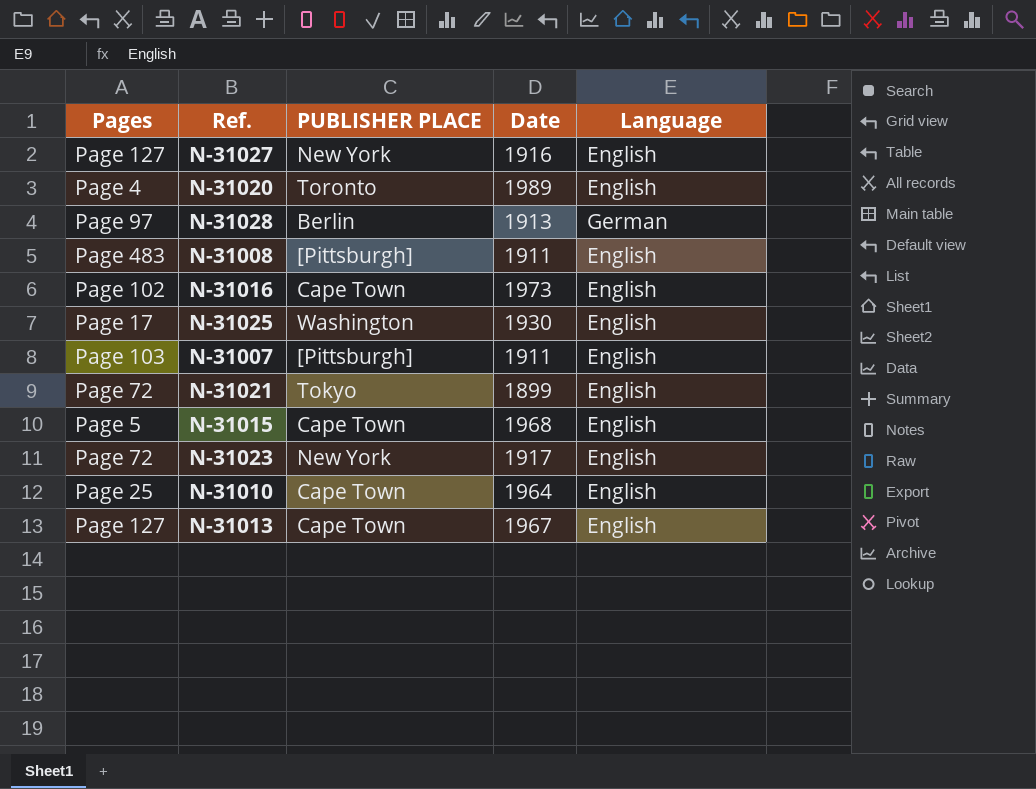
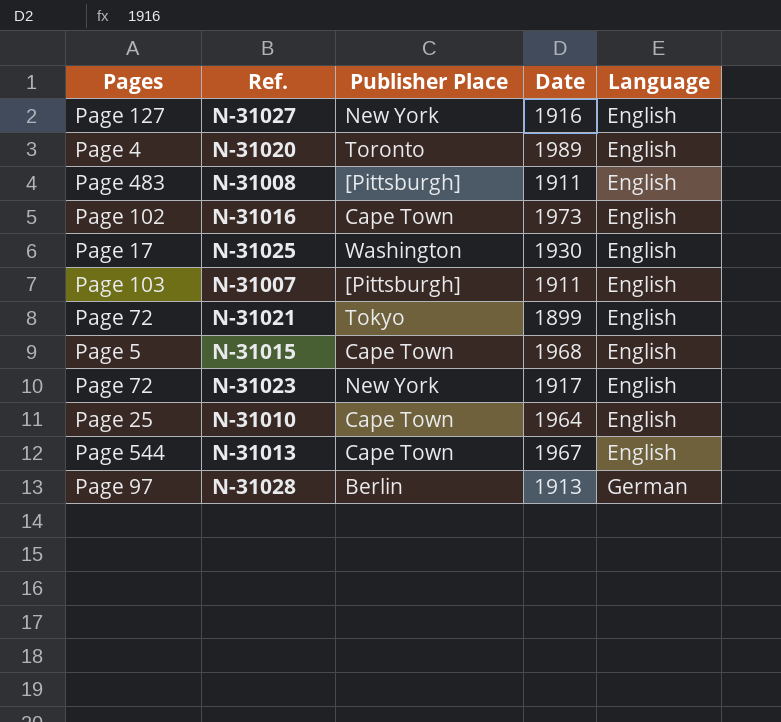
row order: none -> Language ascending
column name: PUBLISHER PLACE -> Publisher Place
N-31013 | Pages: Page 127 -> Page 544

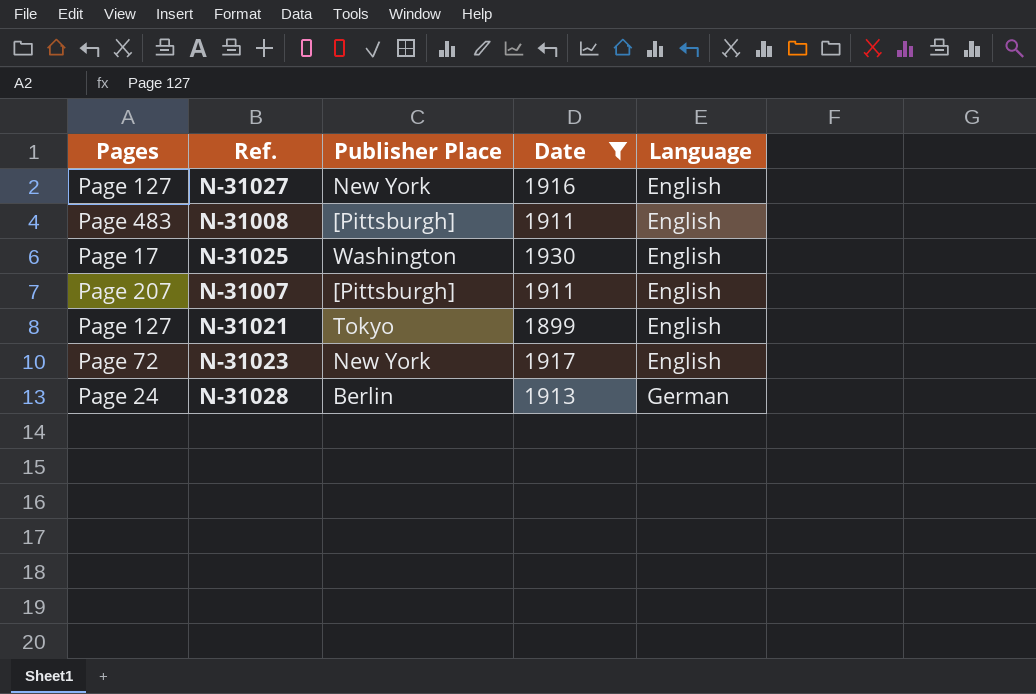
filter: none -> Date <= 1930
N-31007 | Pages: Page 103 -> Page 207
N-31021 | Pages: Page 72 -> Page 127
N-31028 | Pages: Page 97 -> Page 24

